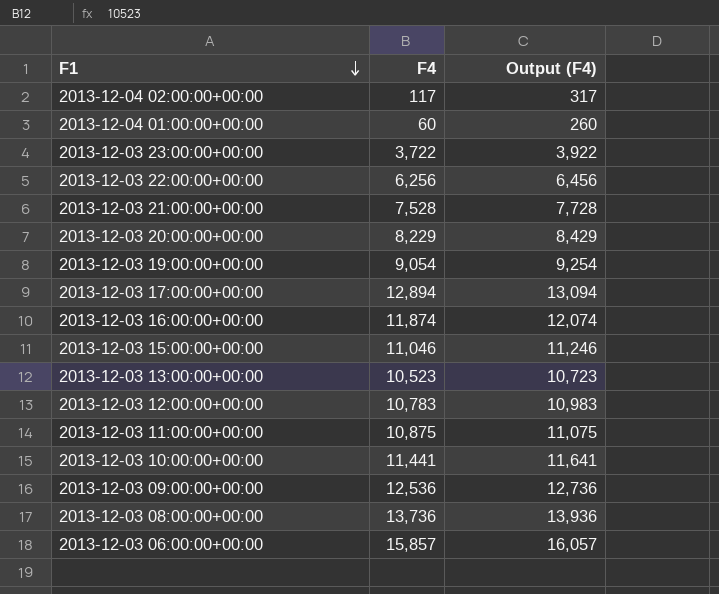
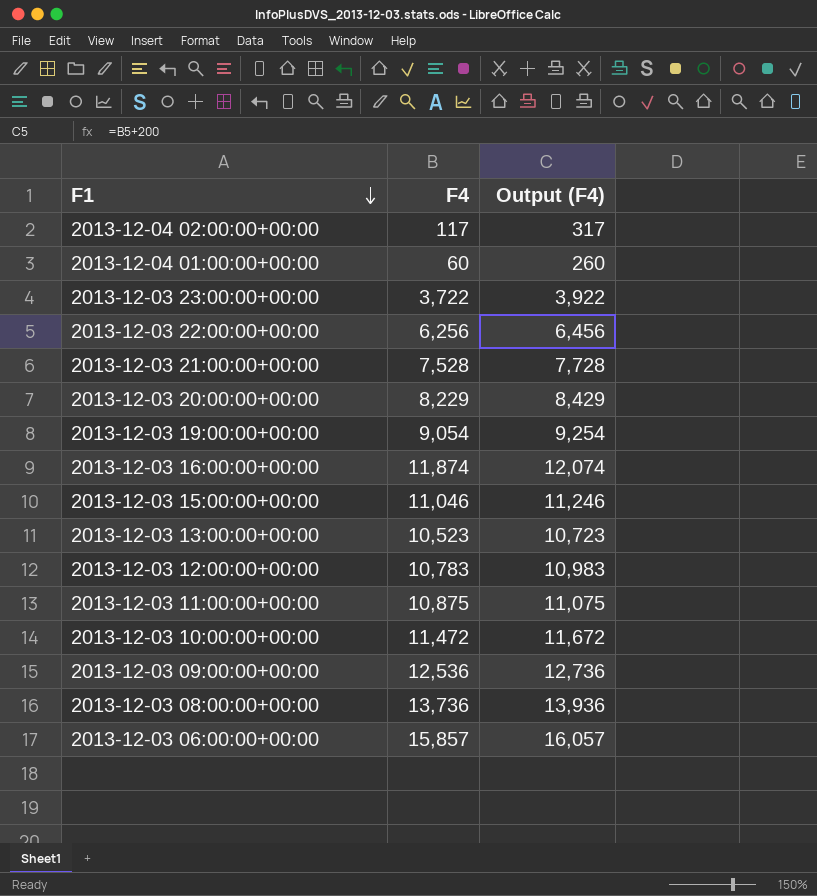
row 2013-12-03 17:00:00+00:00: 12,894 | 13,094 -> none
2013-12-03 10:00:00+00:00 | F4: 11,441 -> 11,472
2013-12-03 10:00:00+00:00 | Output (F4): 11,641 -> 11,672

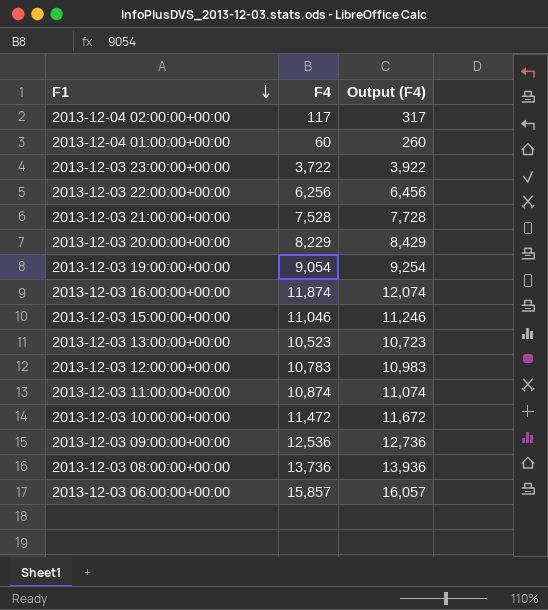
2013-12-03 11:00:00+00:00 | F4: 10,875 -> 10,874
2013-12-03 11:00:00+00:00 | Output (F4): 11,075 -> 11,074

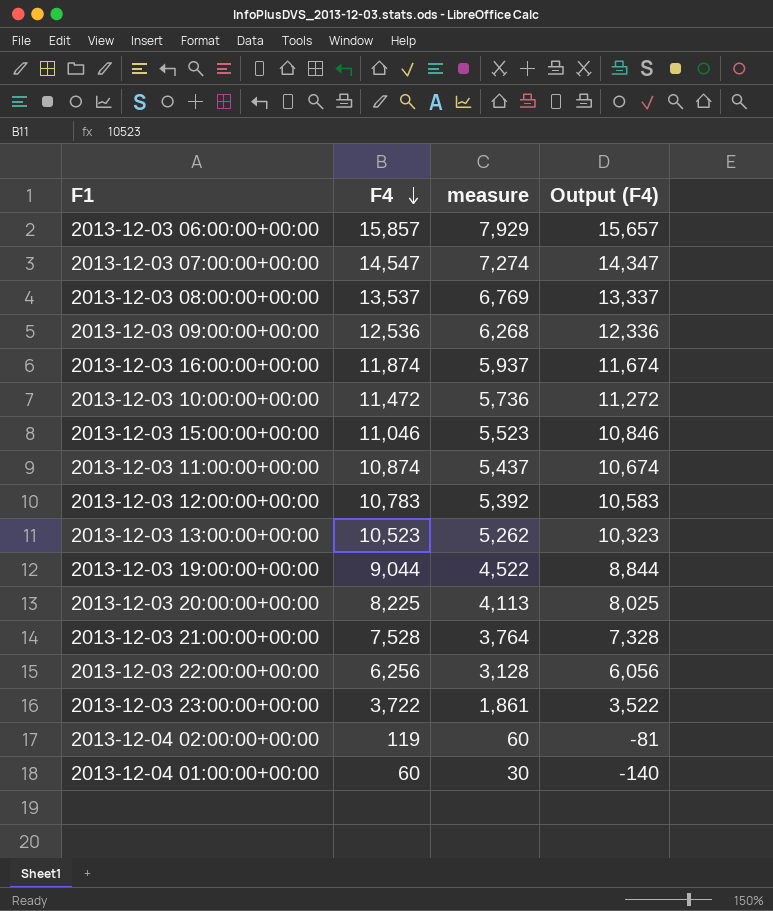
row order: F1 descending -> F4 descending
column measure | formula: none -> [F4] * 0.5
column Output (F4) | formula: [F4] + 200 -> [F4] - 200
row 2013-12-03 07:00:00+00:00: none -> 14,547 | 7,274 | 14,347
2013-12-03 08:00:00+00:00 | F4: 13,736 -> 13,537
2013-12-03 19:00:00+00:00 | F4: 9,054 -> 9,044
2013-12-03 20:00:00+00:00 | F4: 8,229 -> 8,225
2013-12-04 02:00:00+00:00 | F4: 117 -> 119

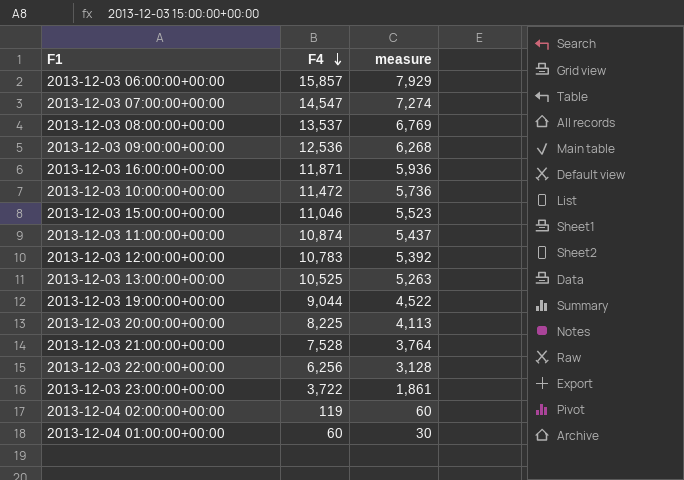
column Output (F4) | formula: [F4] - 200 -> none
2013-12-03 16:00:00+00:00 | F4: 11,874 -> 11,871
2013-12-03 16:00:00+00:00 | measure: 5,937 -> 5,936
2013-12-03 13:00:00+00:00 | F4: 10,523 -> 10,525
2013-12-03 13:00:00+00:00 | measure: 5,262 -> 5,263

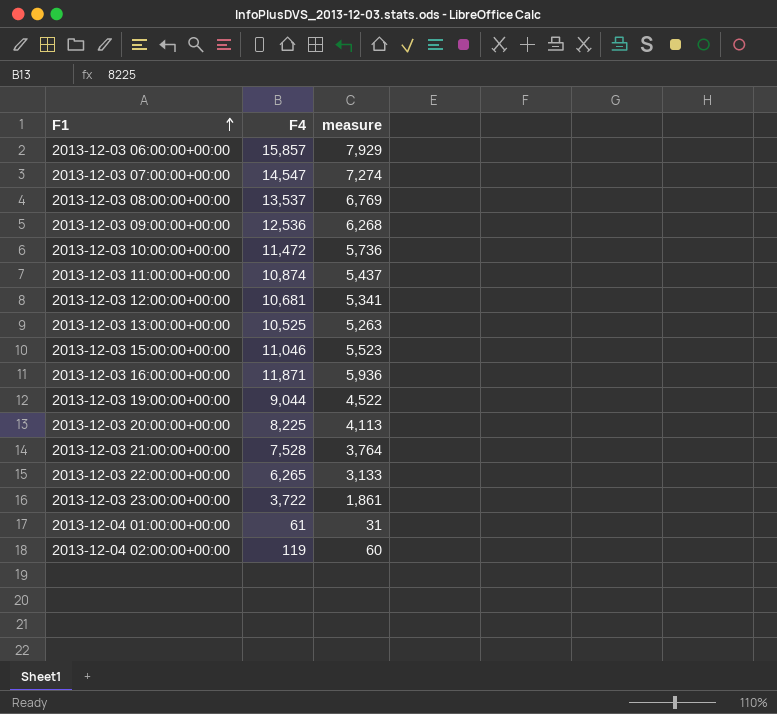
row order: F4 descending -> F1 ascending
2013-12-03 12:00:00+00:00 | F4: 10,783 -> 10,681
2013-12-03 12:00:00+00:00 | measure: 5,392 -> 5,341
2013-12-03 22:00:00+00:00 | F4: 6,256 -> 6,265
2013-12-03 22:00:00+00:00 | measure: 3,128 -> 3,133
2013-12-04 01:00:00+00:00 | F4: 60 -> 61
2013-12-04 01:00:00+00:00 | measure: 30 -> 31

